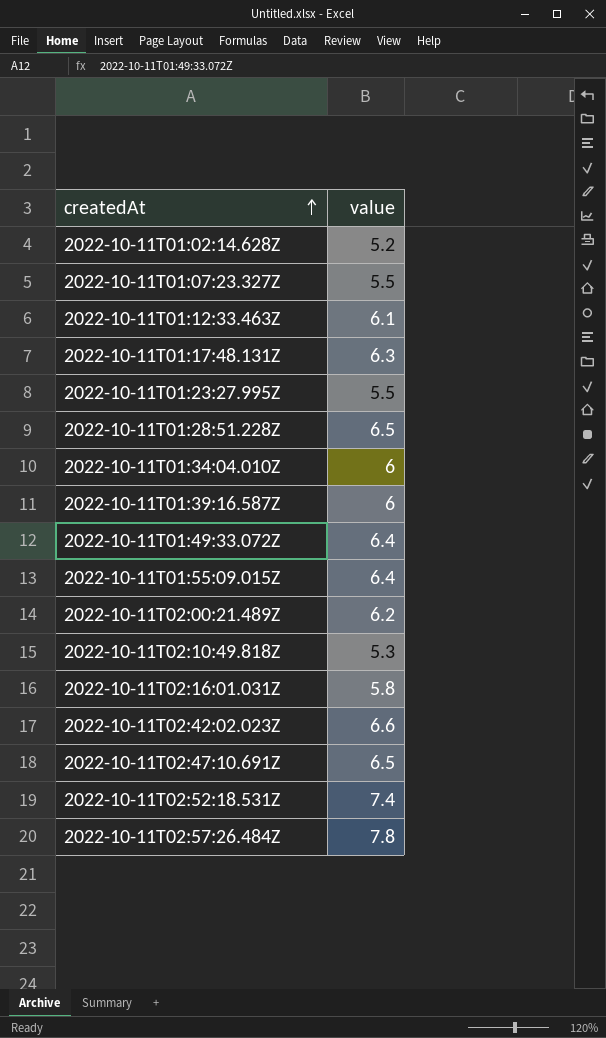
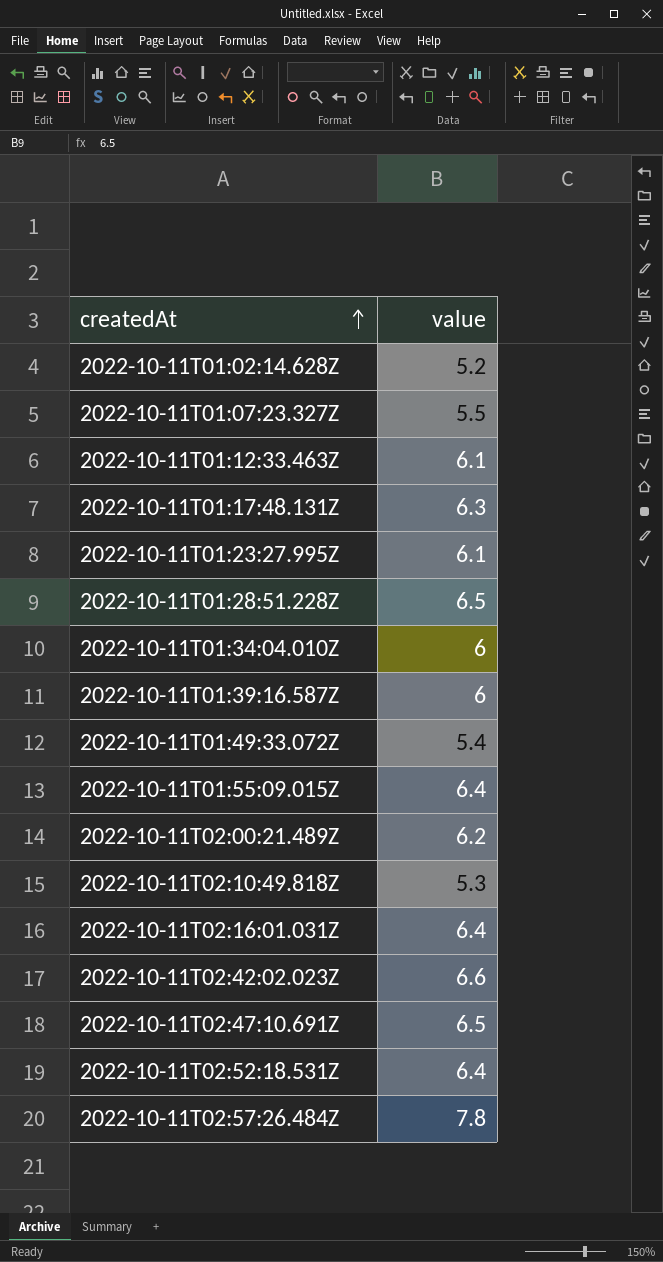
2022-10-11T01:23:27.995Z | value: 5.5 -> 6.1
2022-10-11T01:49:33.072Z | value: 6.4 -> 5.4
2022-10-11T02:16:01.031Z | value: 5.8 -> 6.4
2022-10-11T02:52:18.531Z | value: 7.4 -> 6.4

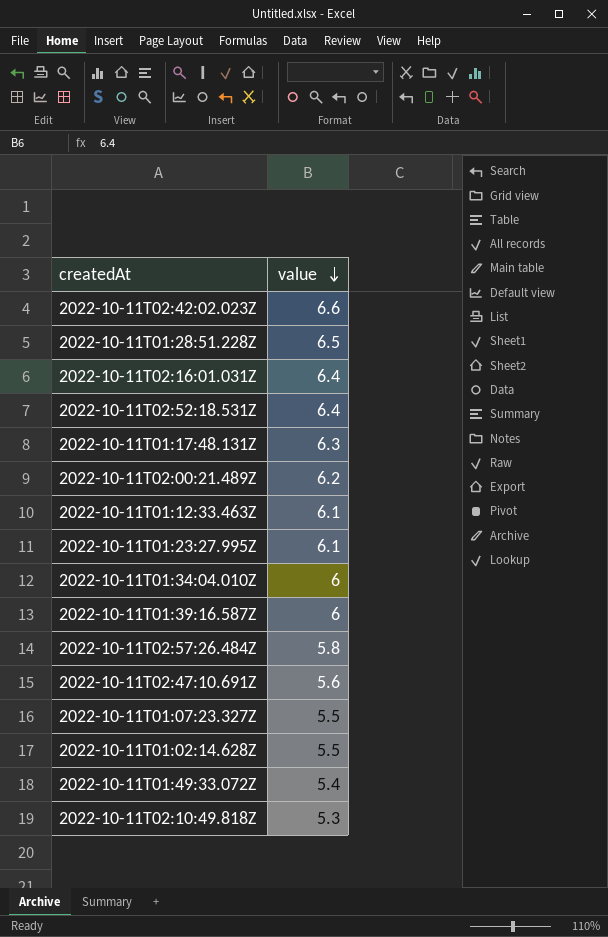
row order: createdAt ascending -> value descending
row 2022-10-11T01:55:09.015Z: 6.4 -> none
2022-10-11T02:57:26.484Z | value: 7.8 -> 5.8
2022-10-11T02:47:10.691Z | value: 6.5 -> 5.6
2022-10-11T01:02:14.628Z | value: 5.2 -> 5.5

